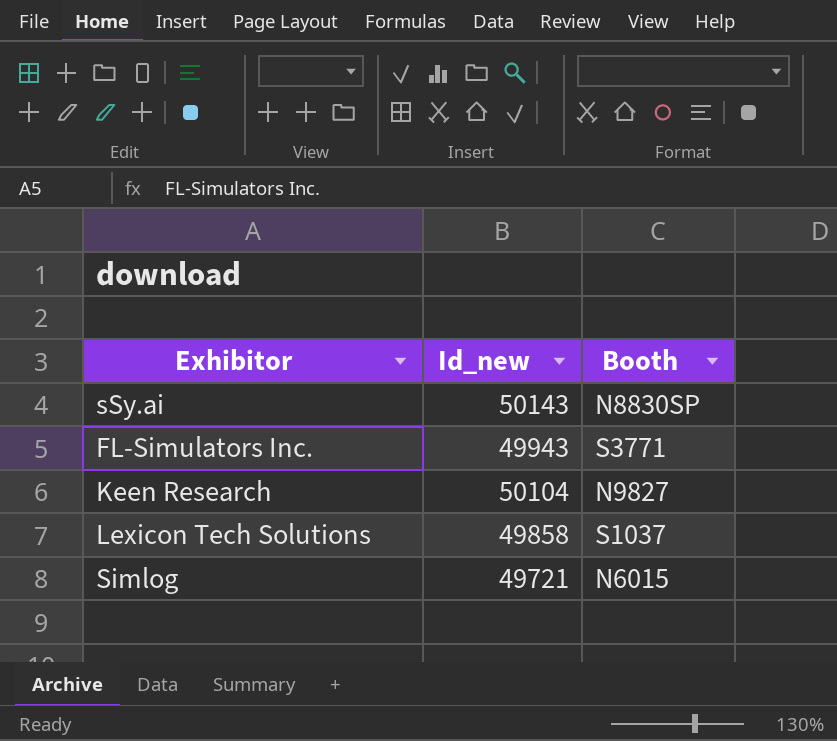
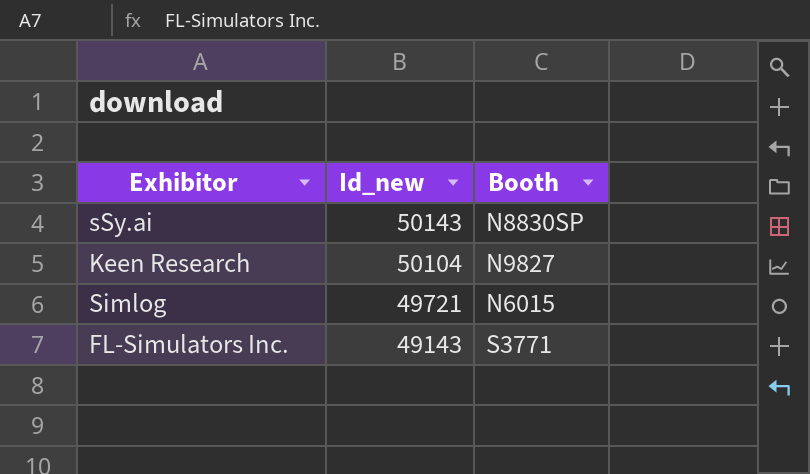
row order: none -> Id_new descending
row Lexicon Tech Solutions: 49858 | S1037 -> none
FL-Simulators Inc. | Id_new: 49943 -> 49143

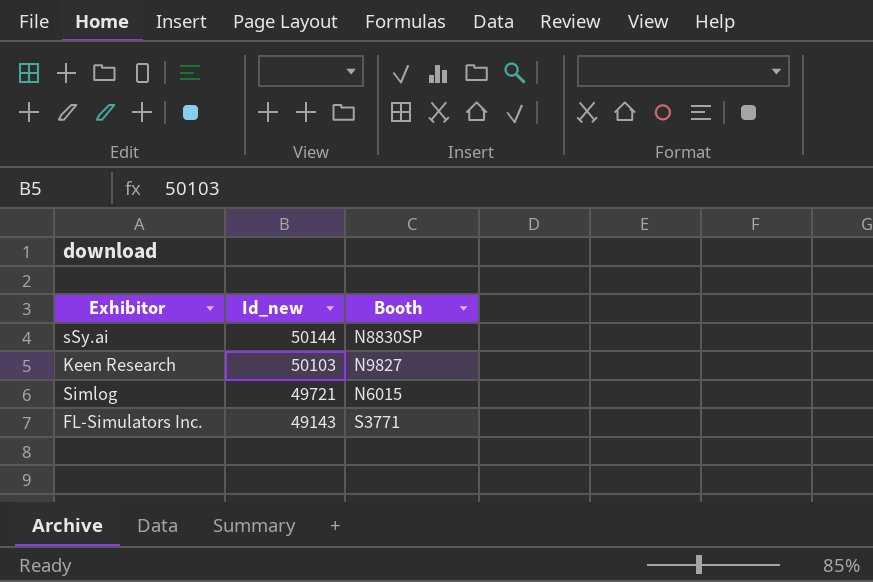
sSy.ai | Id_new: 50143 -> 50144
Keen Research | Id_new: 50104 -> 50103

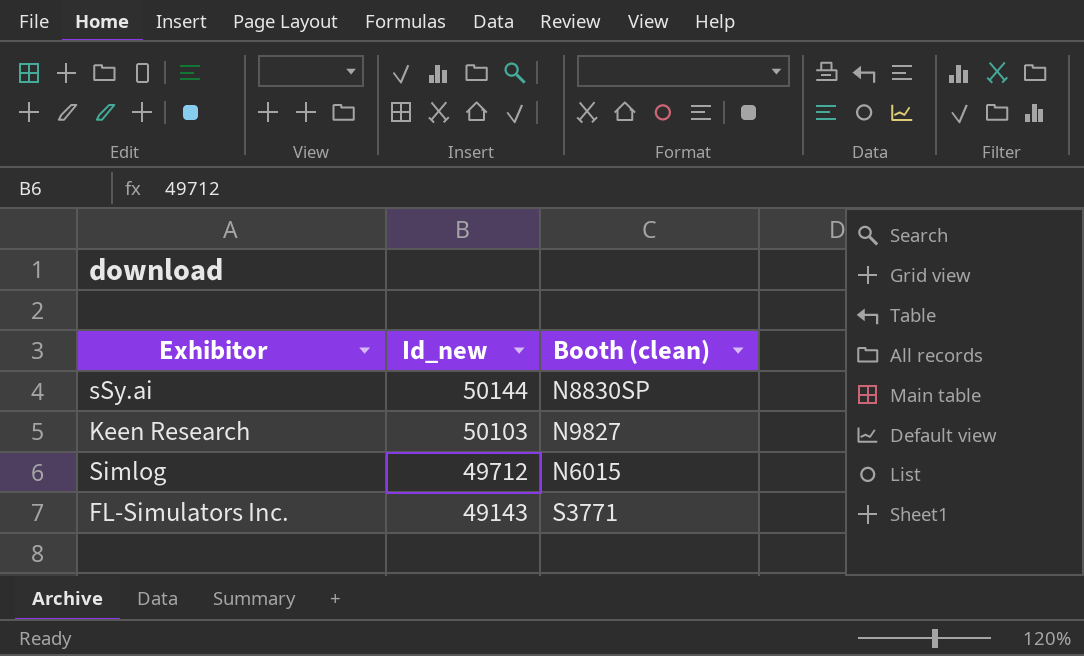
column name: Booth -> Booth (clean)
Simlog | Id_new: 49721 -> 49712

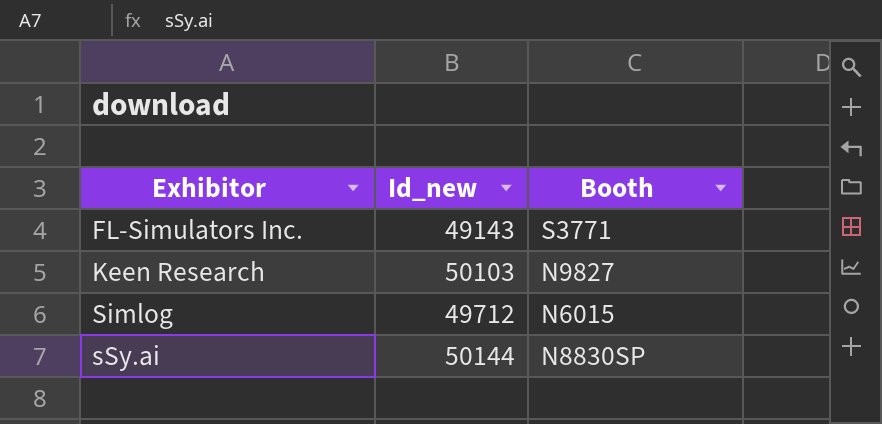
row order: Id_new descending -> Exhibitor ascending
column name: Booth (clean) -> Booth

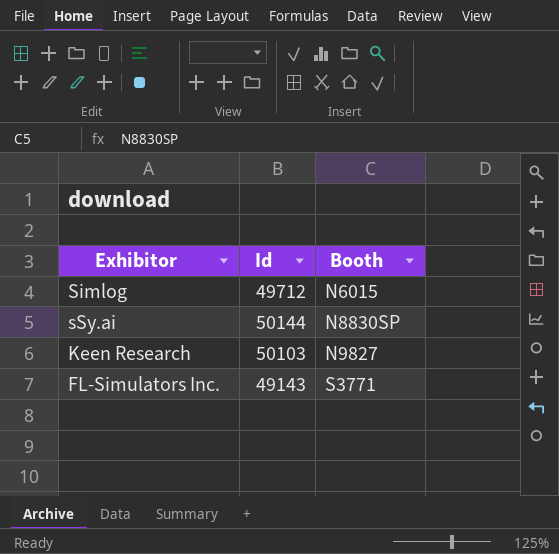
row order: Exhibitor ascending -> Booth ascending
column name: Id_new -> Id

